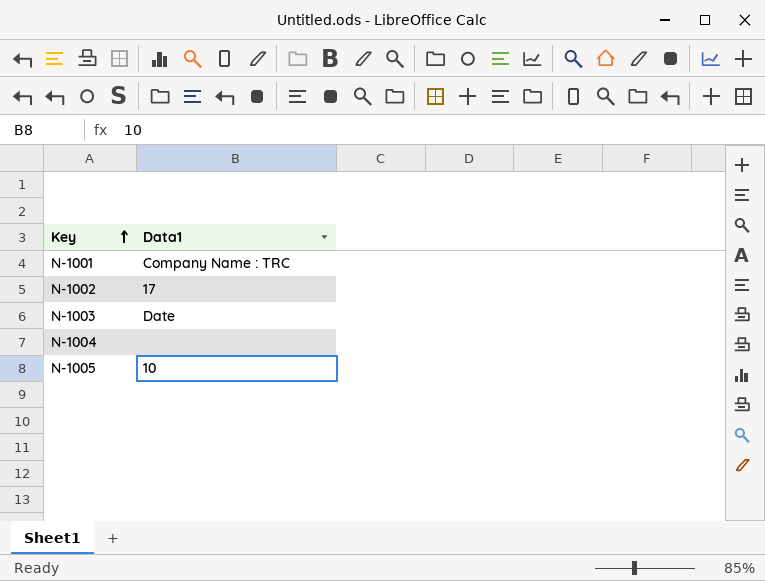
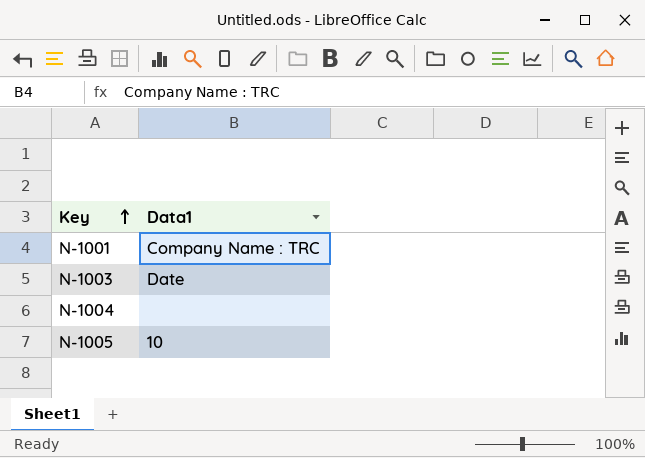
row N-1002: 17 -> none

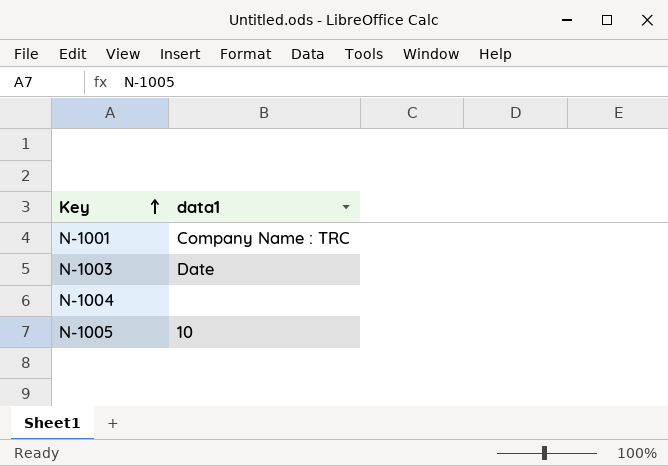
column name: Data1 -> data1

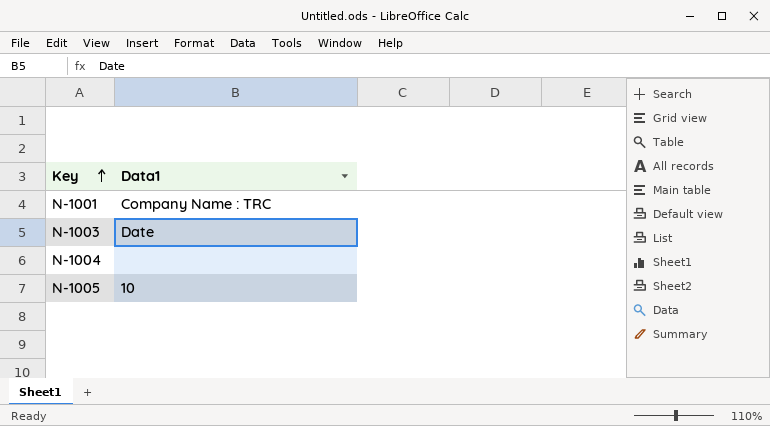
column name: data1 -> Data1

